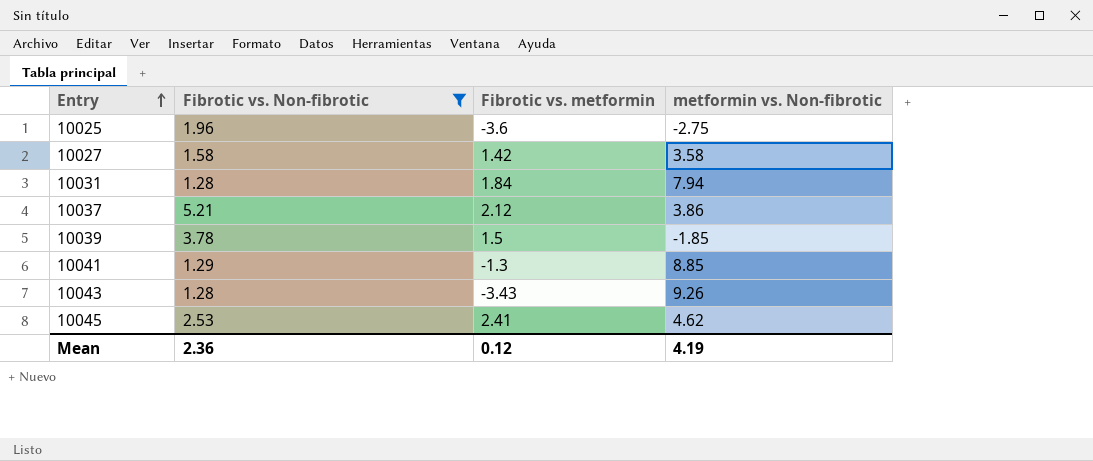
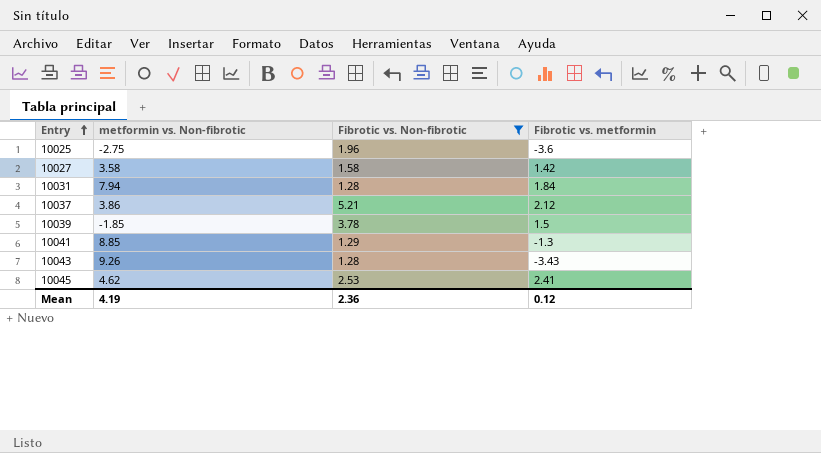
column metformin vs. Non-fibrotic | position: 4 -> 2

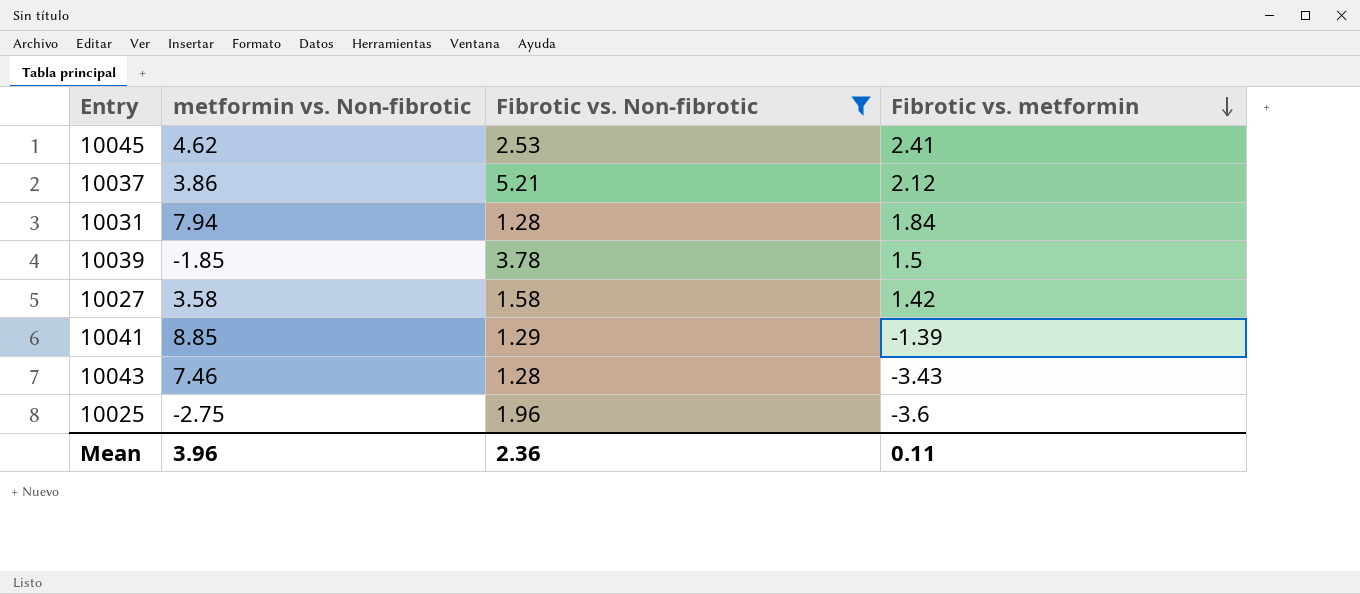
row order: Entry ascending -> Fibrotic vs. metformin descending
10041 | Fibrotic vs. metformin: -1.3 -> -1.39
10043 | metformin vs. Non-fibrotic: 9.26 -> 7.46
Mean | metformin vs. Non-fibrotic: 4.19 -> 3.96
Mean | Fibrotic vs. metformin: 0.12 -> 0.11

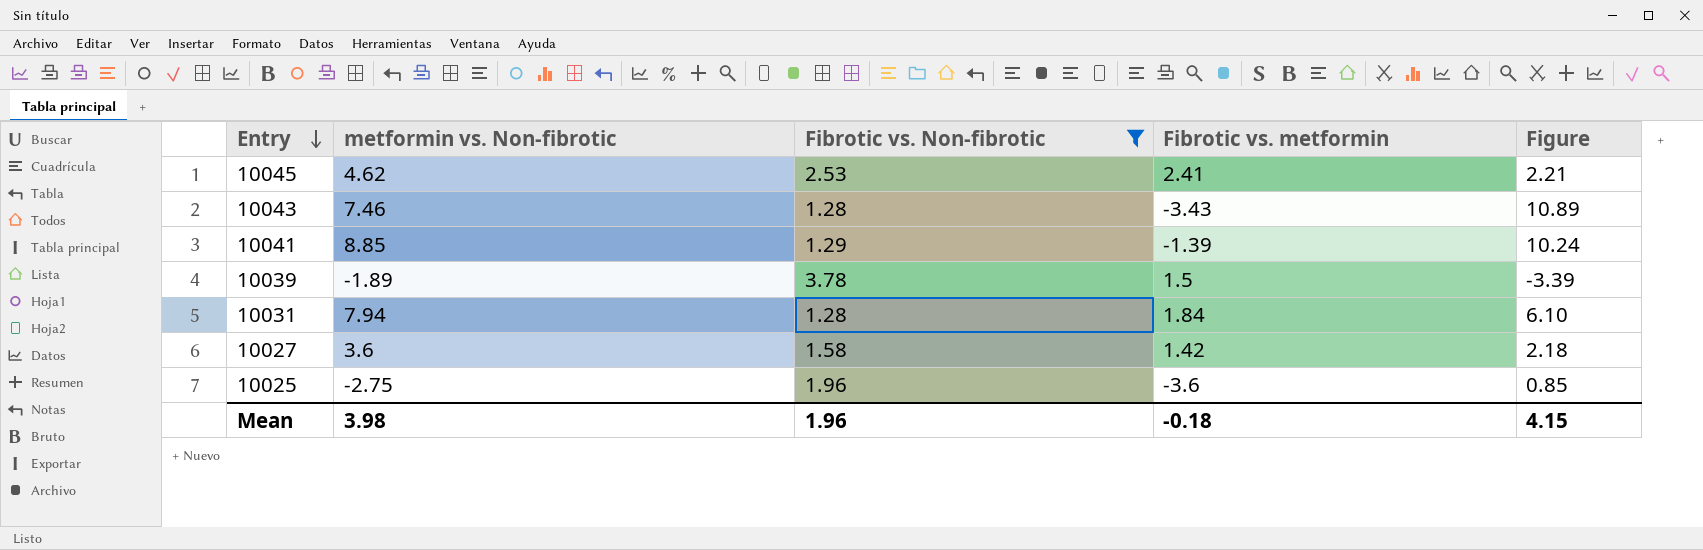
row order: Fibrotic vs. metformin descending -> Entry descending
column Figure | formula: none -> [metformin vs. Non-fibrotic] - [Fibrotic vs. metformin]
row 10037: 3.86 | 5.21 | 2.12 -> none
10039 | metformin vs. Non-fibrotic: -1.85 -> -1.89
10027 | metformin vs. Non-fibrotic: 3.58 -> 3.6
Mean | metformin vs. Non-fibrotic: 3.96 -> 3.98
Mean | Fibrotic vs. Non-fibrotic: 2.36 -> 1.96
Mean | Fibrotic vs. metformin: 0.11 -> -0.18

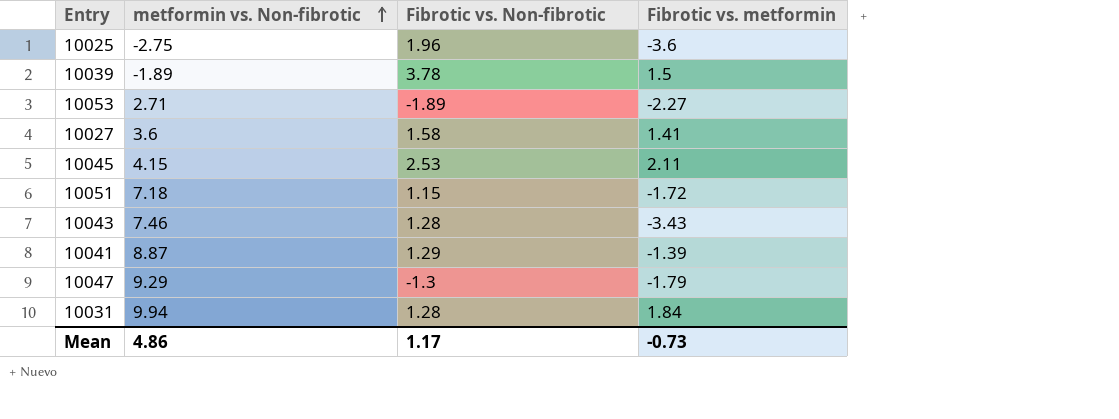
filter: Fibrotic vs. Non-fibrotic >= 1.28 -> none
row order: Entry descending -> metformin vs. Non-fibrotic ascending
column Figure | formula: [metformin vs. Non-fibrotic] - [Fibrotic vs. metformin] -> none
10027 | Fibrotic vs. metformin: 1.42 -> 1.41
10045 | metformin vs. Non-fibrotic: 4.62 -> 4.15
10045 | Fibrotic vs. metformin: 2.41 -> 2.11
10041 | metformin vs. Non-fibrotic: 8.85 -> 8.87
10031 | metformin vs. Non-fibrotic: 7.94 -> 9.94
Mean | metformin vs. Non-fibrotic: 3.98 -> 4.86
Mean | Fibrotic vs. Non-fibrotic: 1.96 -> 1.17
Mean | Fibrotic vs. metformin: -0.18 -> -0.73

